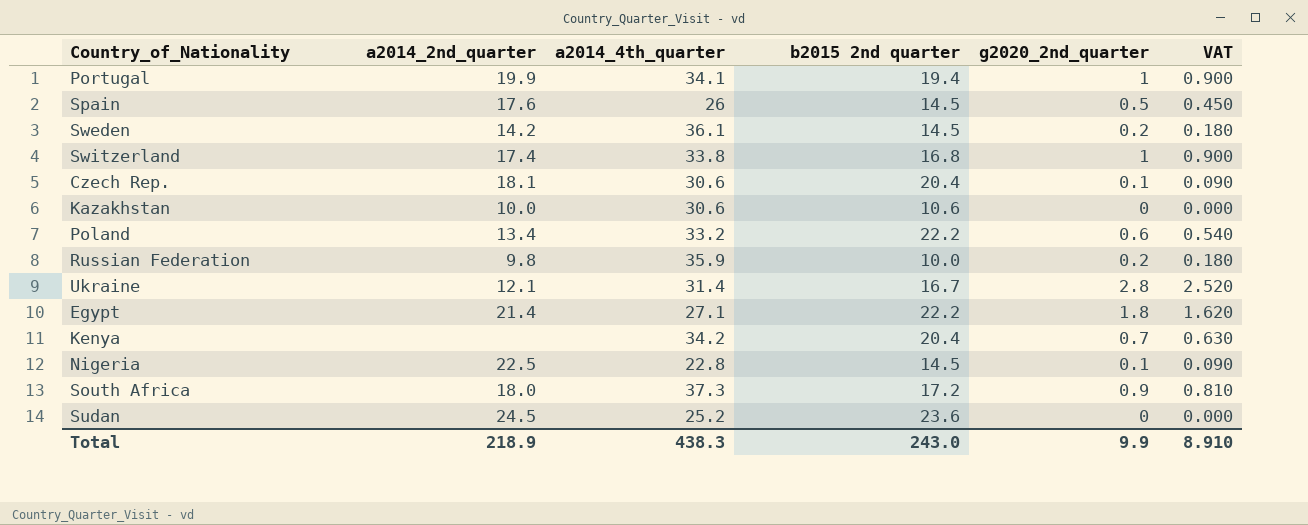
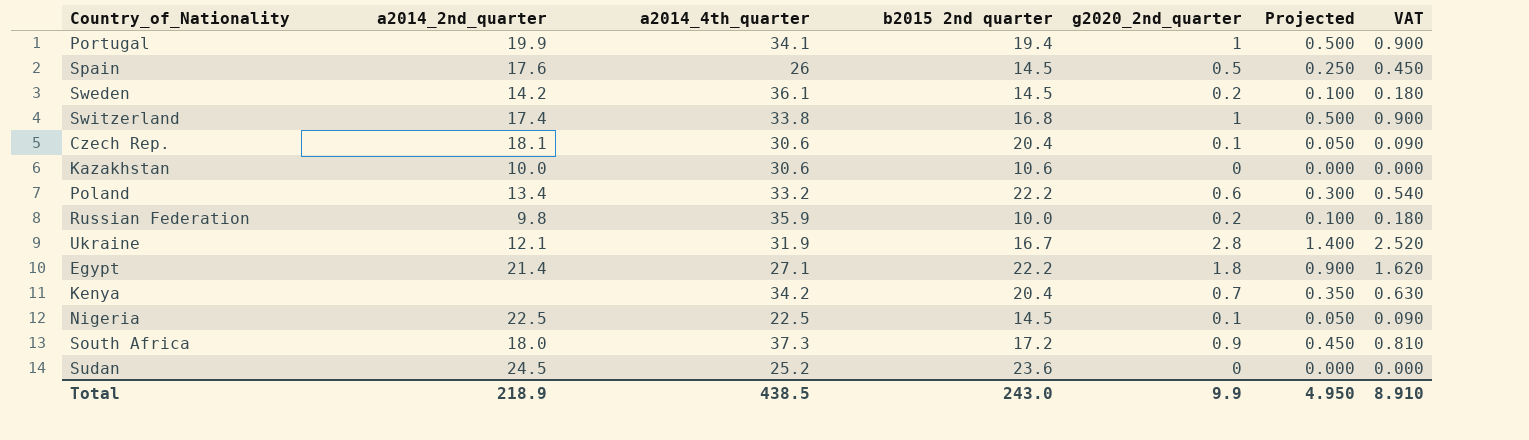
column Projected | formula: none -> [g2020_2nd_quarter] * 0.5
Ukraine | a2014_4th_quarter: 31.4 -> 31.9
Nigeria | a2014_4th_quarter: 22.8 -> 22.5
Total | a2014_4th_quarter: 438.3 -> 438.5

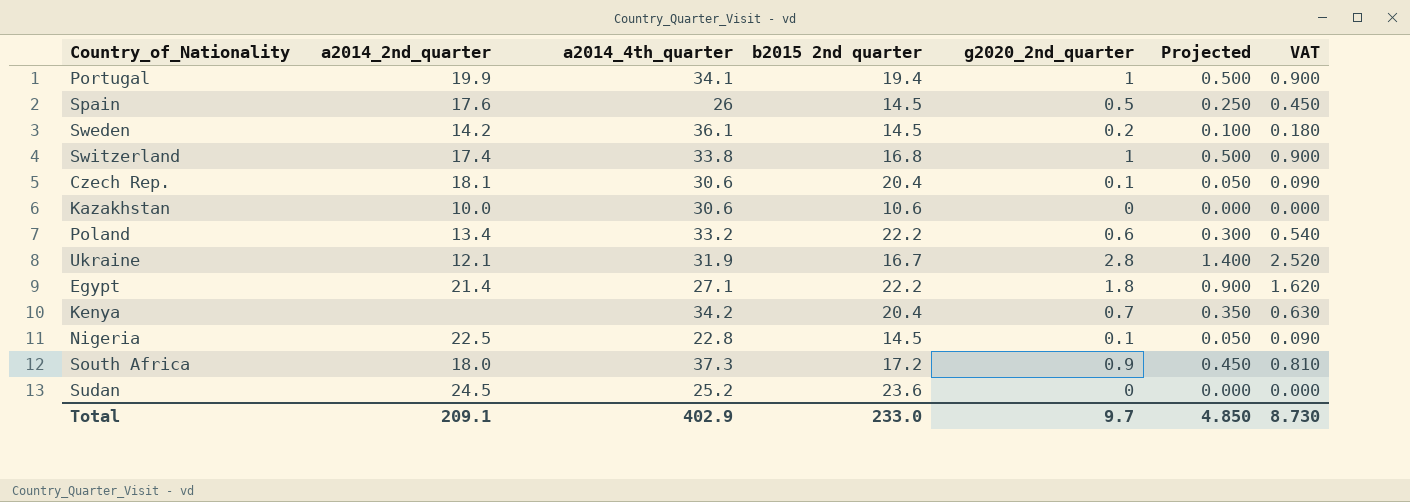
row Russian Federation: 9.8 | 35.9 | 10.0 | 0.2 | 0.100 | 0.180 -> none
Nigeria | a2014_4th_quarter: 22.5 -> 22.8
Total | a2014_2nd_quarter: 218.9 -> 209.1
Total | a2014_4th_quarter: 438.5 -> 402.9
Total | b2015 2nd quarter: 243.0 -> 233.0
Total | g2020_2nd_quarter: 9.9 -> 9.7
Total | Projected: 4.950 -> 4.850
Total | VAT: 8.910 -> 8.730

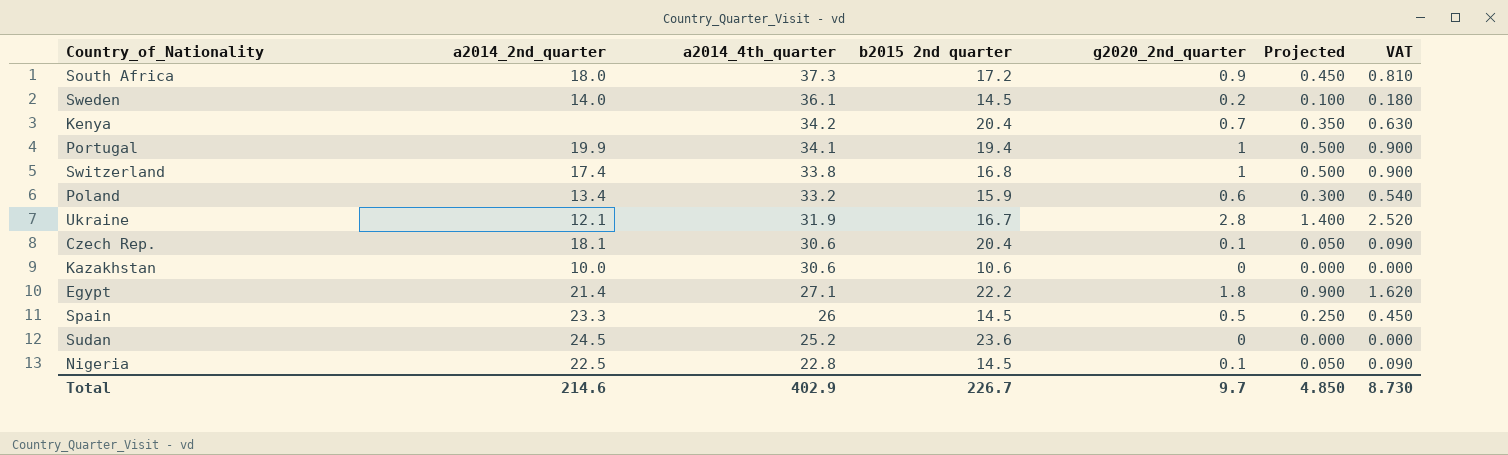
row order: none -> a2014_4th_quarter descending
Sweden | a2014_2nd_quarter: 14.2 -> 14.0
Poland | b2015 2nd quarter: 22.2 -> 15.9
Spain | a2014_2nd_quarter: 17.6 -> 23.3
Total | a2014_2nd_quarter: 209.1 -> 214.6
Total | b2015 2nd quarter: 233.0 -> 226.7

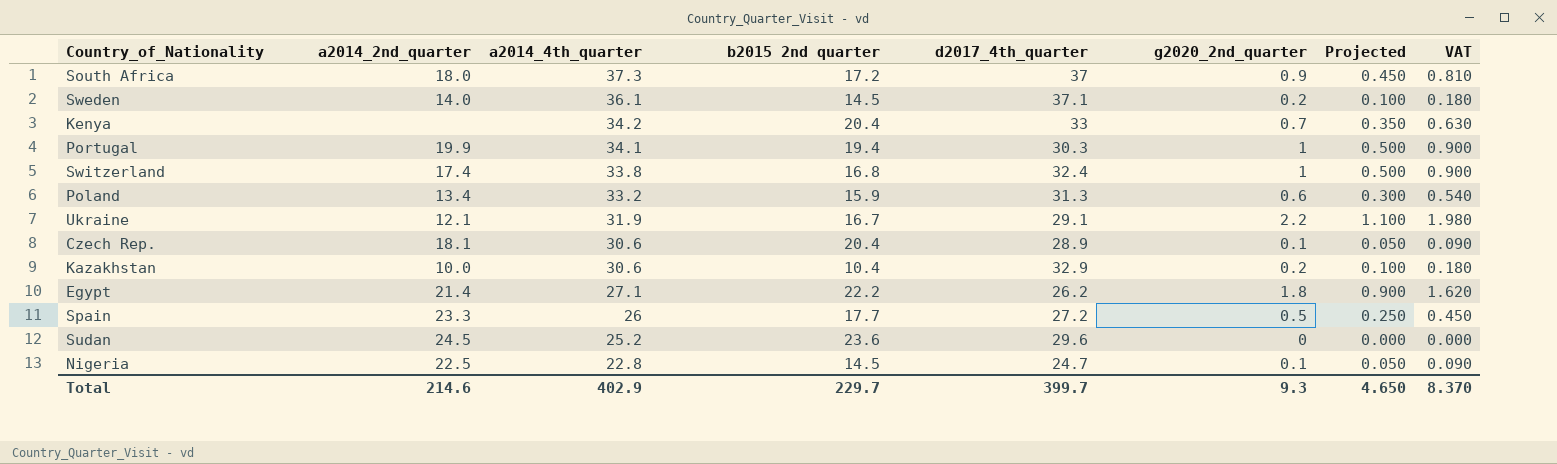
column d2017_4th_quarter | position: none -> 5
Ukraine | g2020_2nd_quarter: 2.8 -> 2.2
Ukraine | Projected: 1.400 -> 1.100
Ukraine | VAT: 2.520 -> 1.980
Kazakhstan | b2015 2nd quarter: 10.6 -> 10.4
Kazakhstan | g2020_2nd_quarter: 0 -> 0.2
Kazakhstan | Projected: 0.000 -> 0.100
Kazakhstan | VAT: 0.000 -> 0.180
Spain | b2015 2nd quarter: 14.5 -> 17.7
Total | b2015 2nd quarter: 226.7 -> 229.7
Total | g2020_2nd_quarter: 9.7 -> 9.3
Total | Projected: 4.850 -> 4.650
Total | VAT: 8.730 -> 8.370

